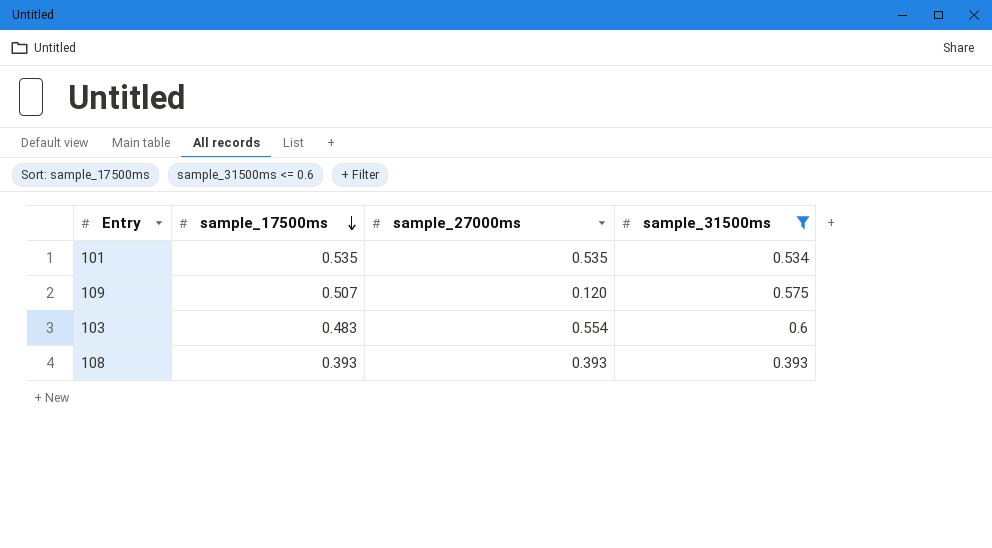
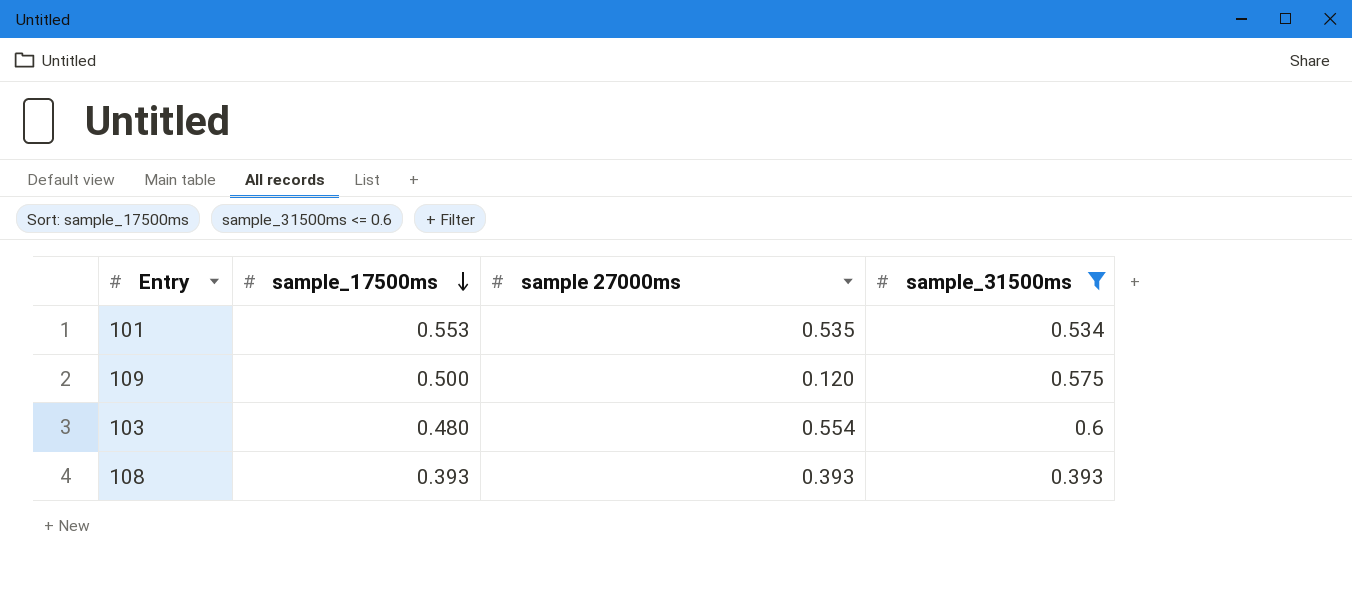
column name: sample_27000ms -> sample 27000ms
101 | sample_17500ms: 0.535 -> 0.553
109 | sample_17500ms: 0.507 -> 0.500
103 | sample_17500ms: 0.483 -> 0.480

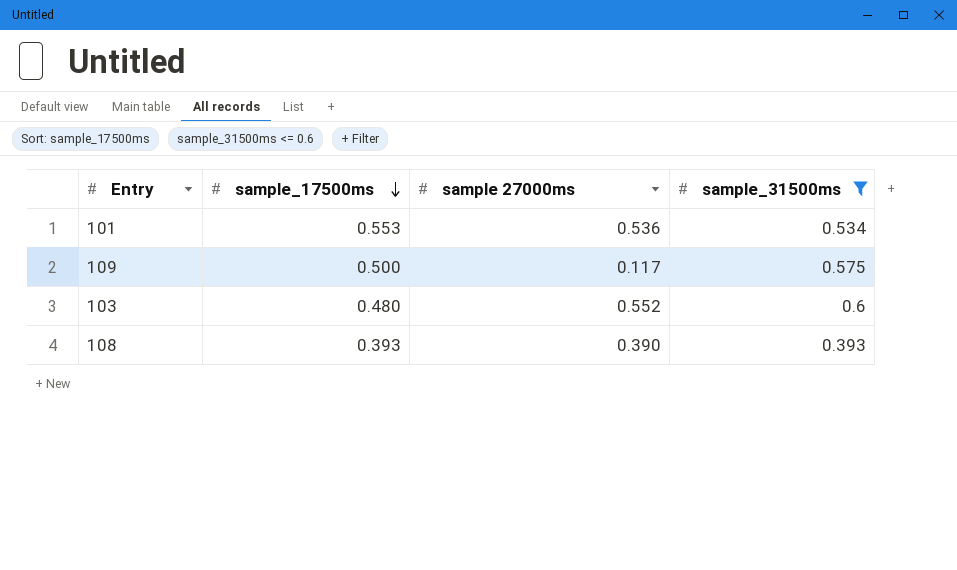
101 | sample 27000ms: 0.535 -> 0.536
109 | sample 27000ms: 0.120 -> 0.117
103 | sample 27000ms: 0.554 -> 0.552
108 | sample 27000ms: 0.393 -> 0.390

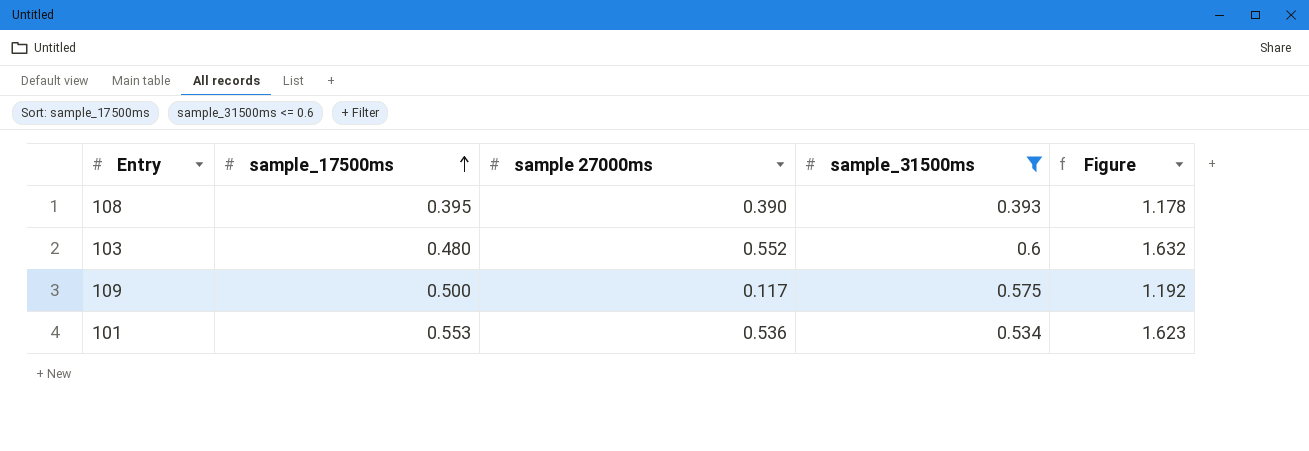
row order: sample_17500ms descending -> sample_17500ms ascending
column Figure | formula: none -> [sample_17500ms] + [sample 27000ms] + [sample_31500ms]
108 | sample_17500ms: 0.393 -> 0.395

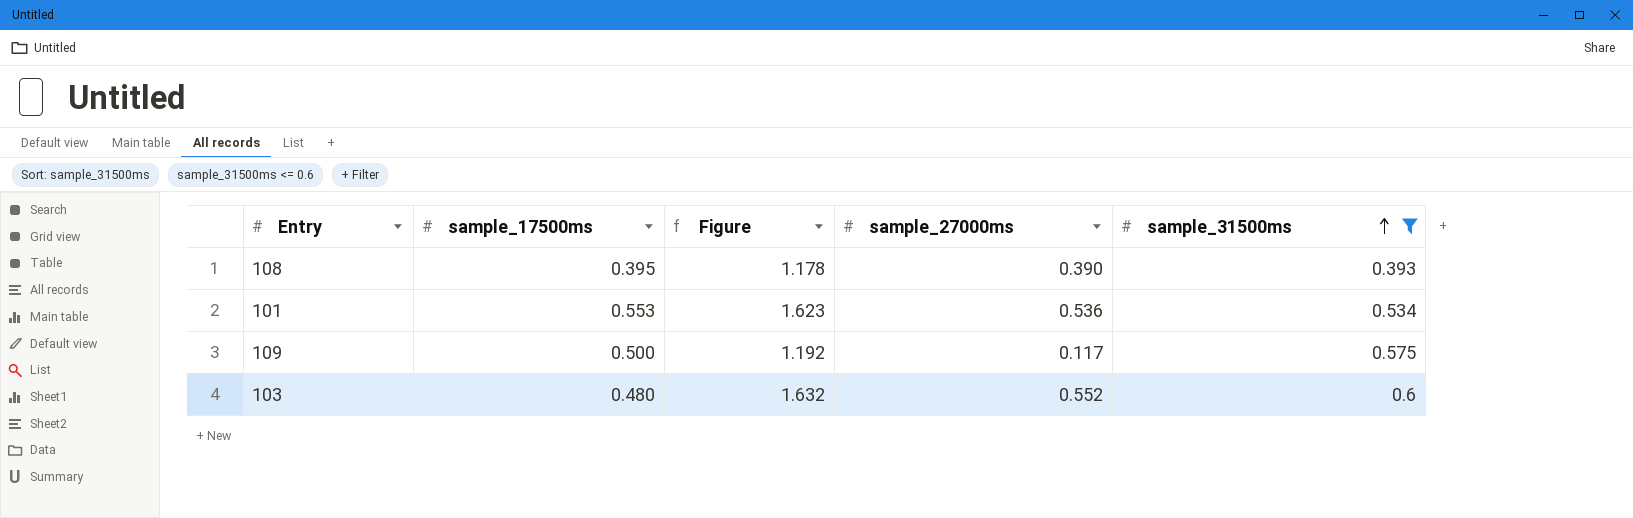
row order: sample_17500ms ascending -> sample_31500ms ascending
column Figure | position: 5 -> 3
column name: sample 27000ms -> sample_27000ms

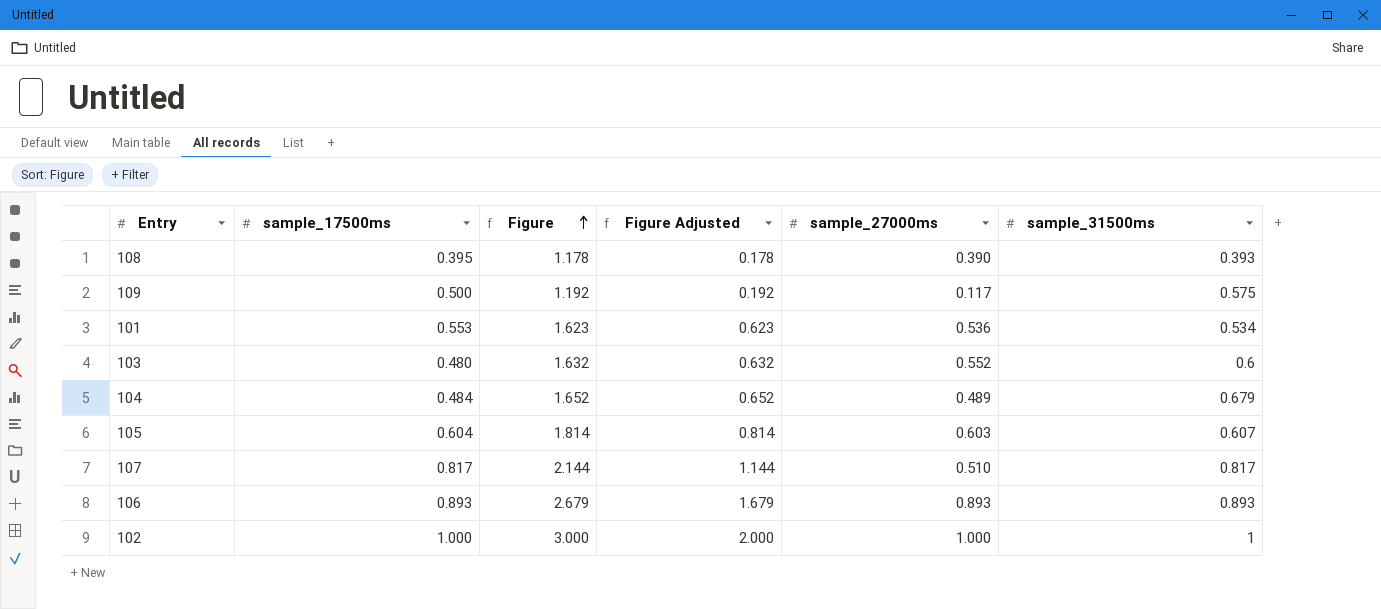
filter: sample_31500ms <= 0.6 -> none
row order: sample_31500ms ascending -> Figure ascending
column Figure Adjusted | formula: none -> [Figure] - 1

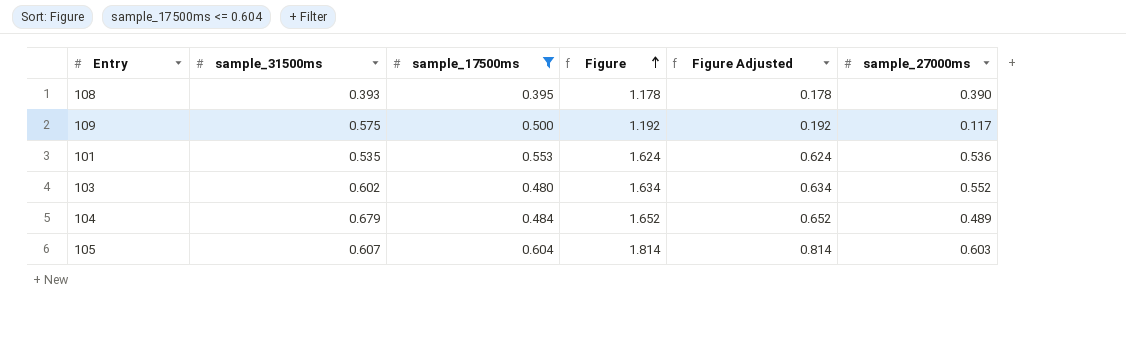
filter: none -> sample_17500ms <= 0.604
column sample_31500ms | position: 6 -> 2
101 | sample_31500ms: 0.534 -> 0.535
101 | Figure: 1.623 -> 1.624
101 | Figure Adjusted: 0.623 -> 0.624
103 | sample_31500ms: 0.6 -> 0.602
103 | Figure: 1.632 -> 1.634
103 | Figure Adjusted: 0.632 -> 0.634

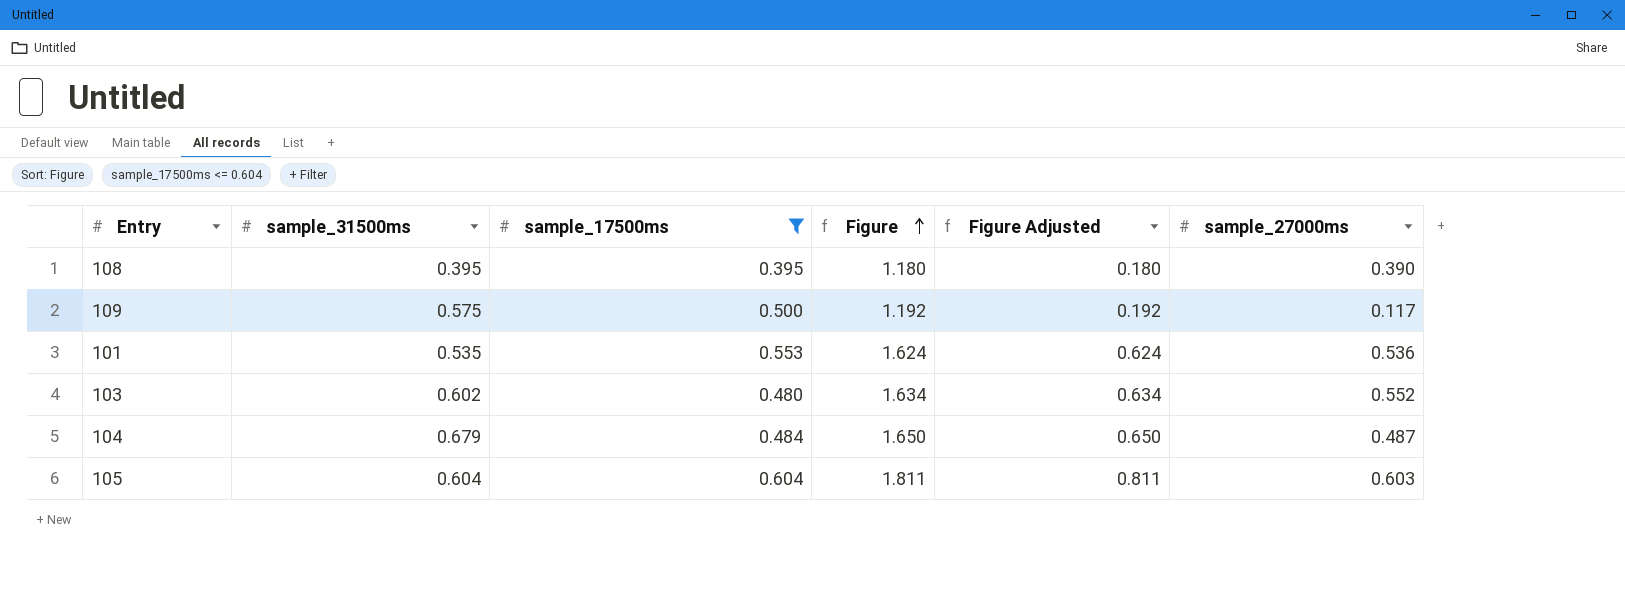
108 | sample_31500ms: 0.393 -> 0.395
108 | Figure: 1.178 -> 1.180
108 | Figure Adjusted: 0.178 -> 0.180
104 | Figure: 1.652 -> 1.650
104 | Figure Adjusted: 0.652 -> 0.650
104 | sample_27000ms: 0.489 -> 0.487
105 | sample_31500ms: 0.607 -> 0.604
105 | Figure: 1.814 -> 1.811
105 | Figure Adjusted: 0.814 -> 0.811

